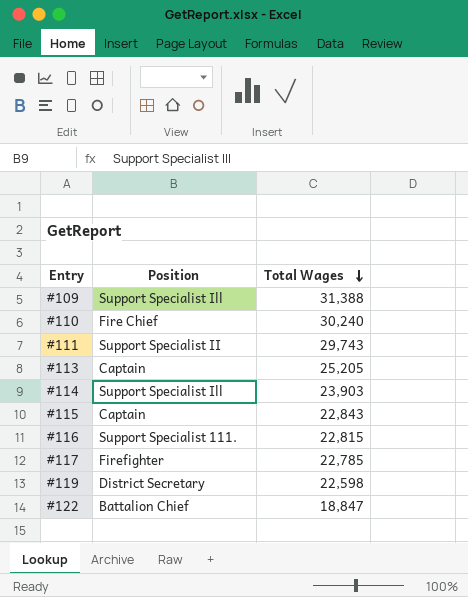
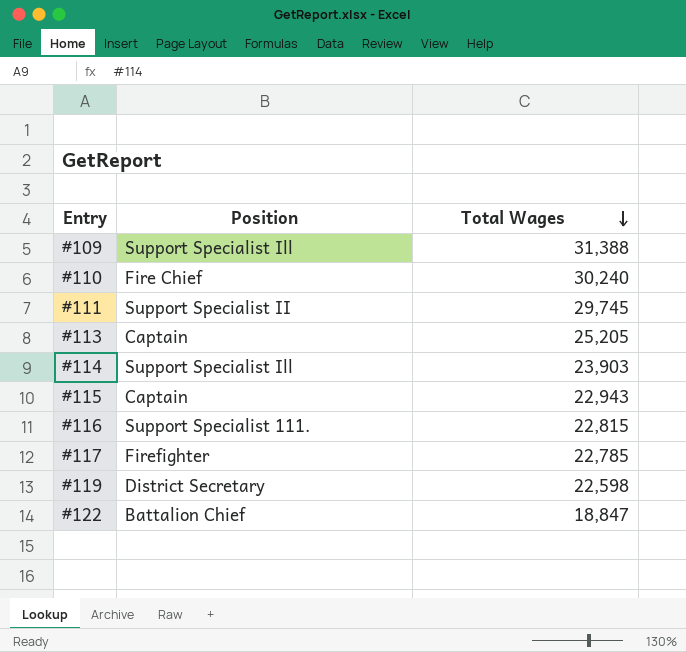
#111 | Total Wages: 29,743 -> 29,745
#115 | Total Wages: 22,843 -> 22,943

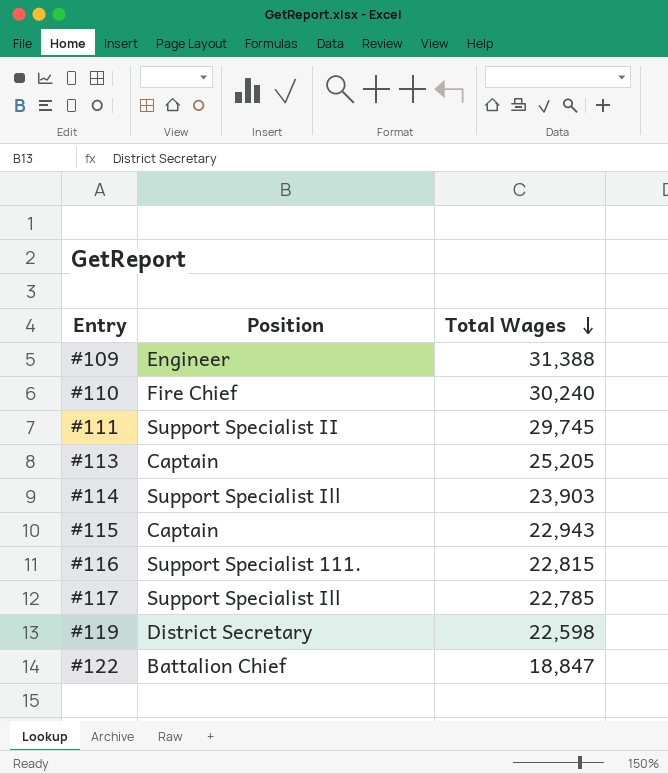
#109 | Position: Support Specialist Ill -> Engineer
#117 | Position: Firefighter -> Support Specialist Ill

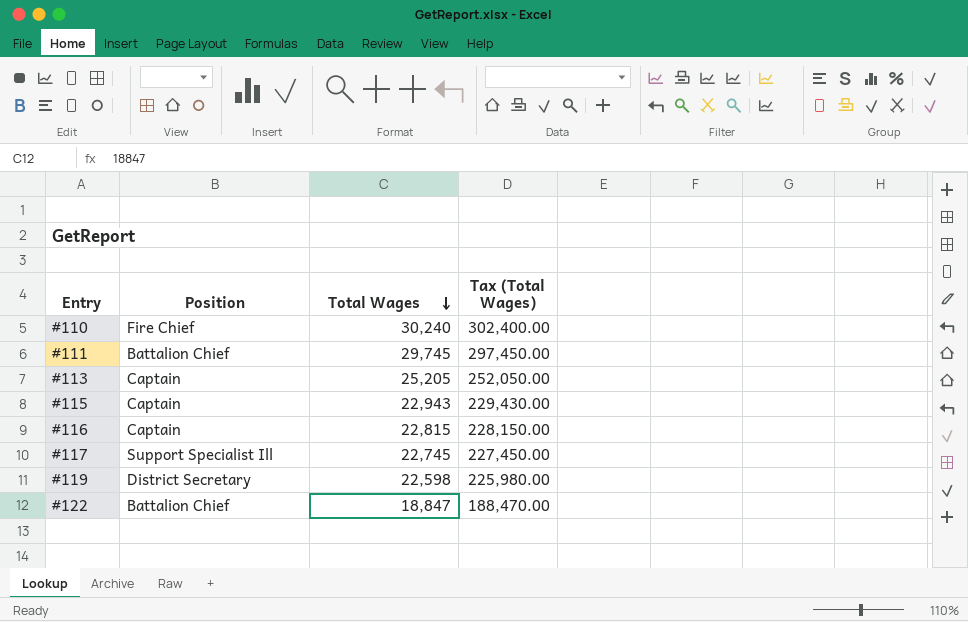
column Tax (Total Wages) | formula: none -> [Total Wages] * 10
row #109: Engineer | 31,388 -> none
row #114: Support Specialist Ill | 23,903 -> none
#111 | Position: Support Specialist II -> Battalion Chief
#116 | Position: Support Specialist 111. -> Captain
#117 | Total Wages: 22,785 -> 22,745

